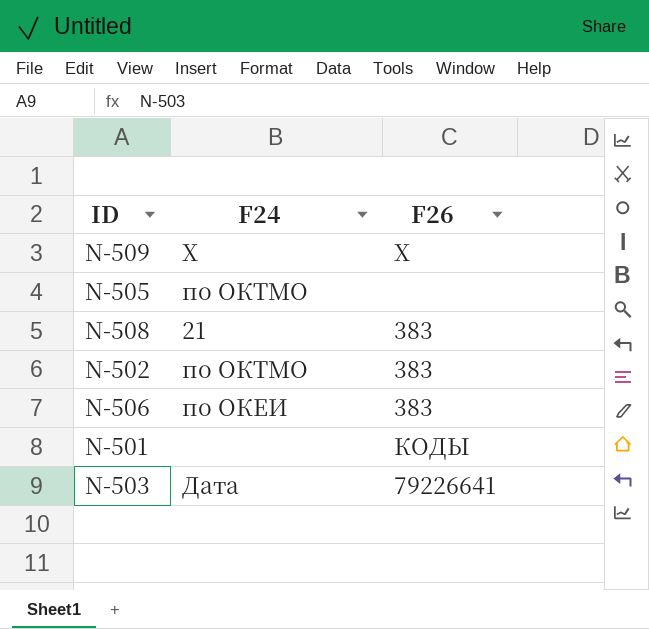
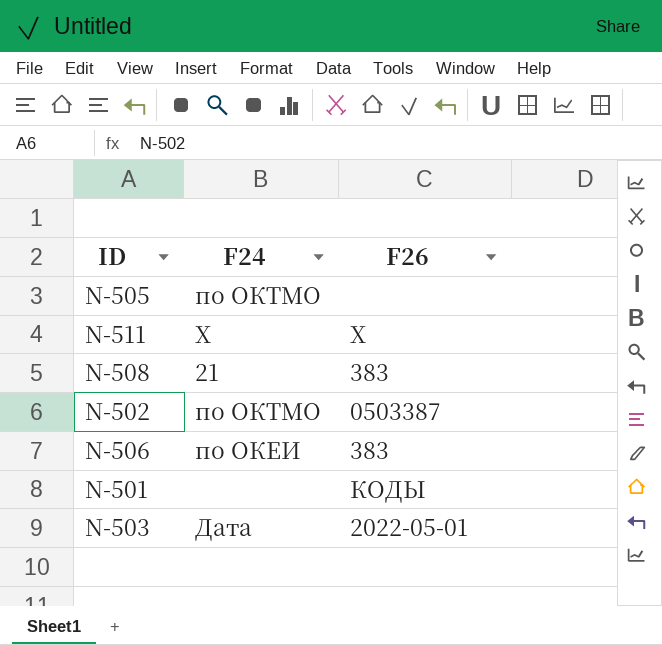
row N-509: X | X -> none
row N-511: none -> X | X
N-502 | F26: 383 -> 0503387
N-503 | F26: 79226641 -> 2022-05-01

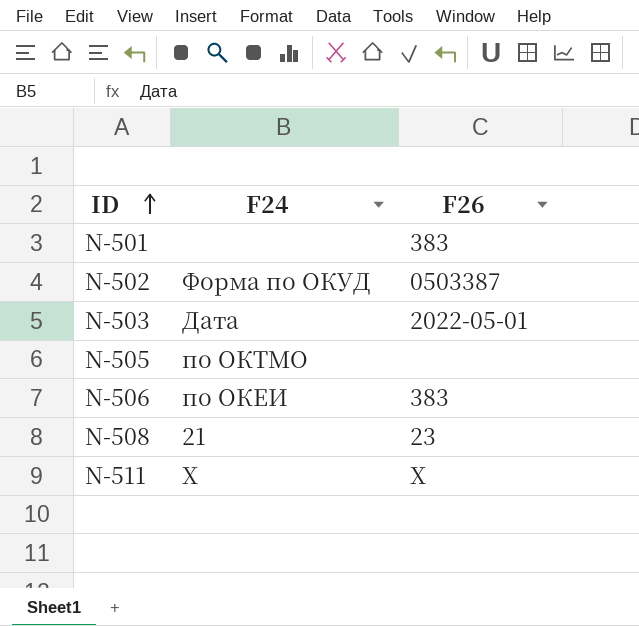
row order: none -> ID ascending
N-501 | F26: КОДЫ -> 383
N-502 | F24: по ОКТМО -> Форма по ОКУД
N-508 | F26: 383 -> 23

